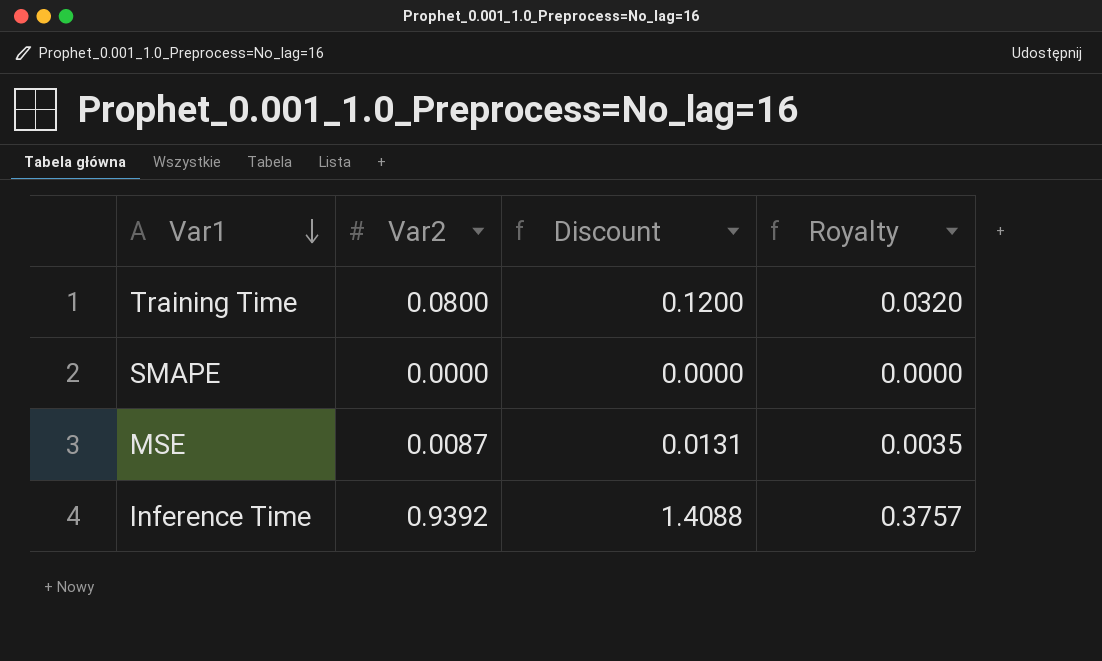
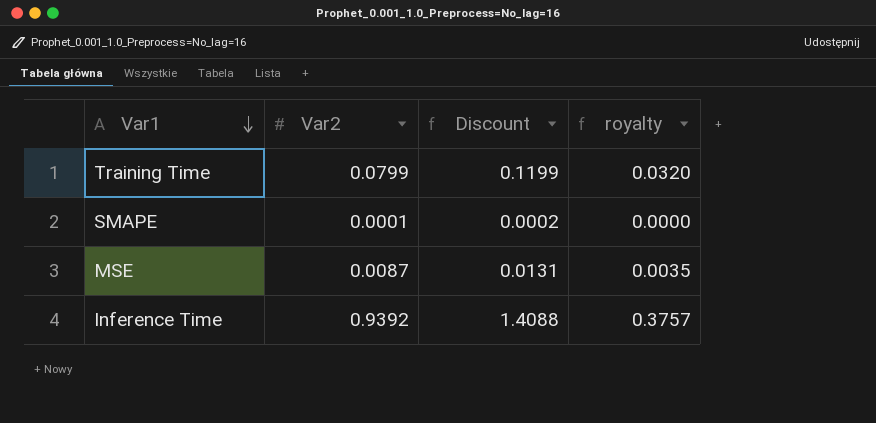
column name: Royalty -> royalty
Training Time | Var2: 0.0800 -> 0.0799
Training Time | Discount: 0.1200 -> 0.1199
SMAPE | Var2: 0.0000 -> 0.0001
SMAPE | Discount: 0.0000 -> 0.0002

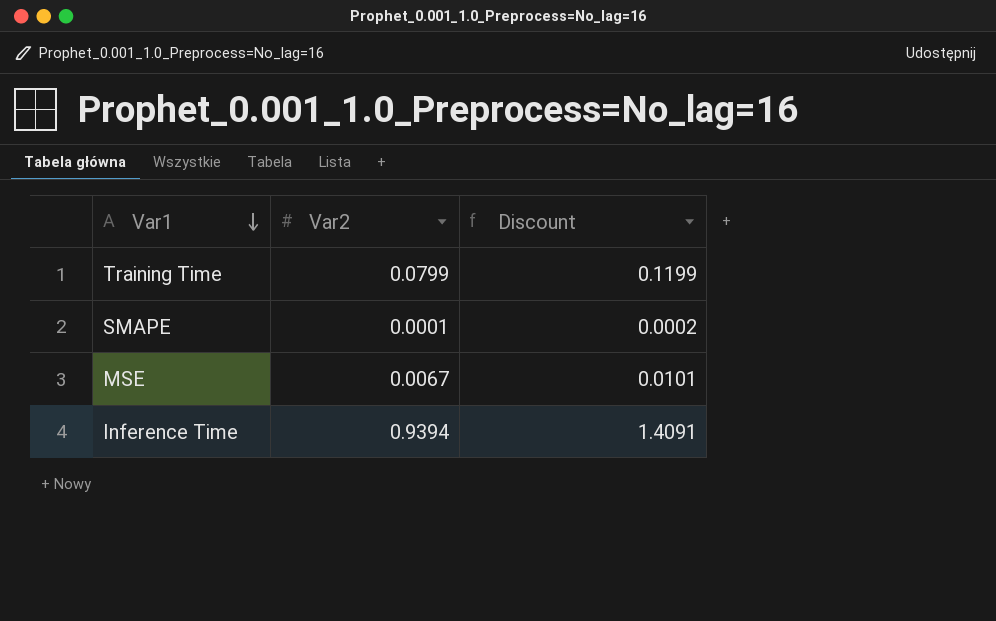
column royalty | formula: [Var2] * 0.4 -> none
MSE | Var2: 0.0087 -> 0.0067
MSE | Discount: 0.0131 -> 0.0101
Inference Time | Var2: 0.9392 -> 0.9394
Inference Time | Discount: 1.4088 -> 1.4091

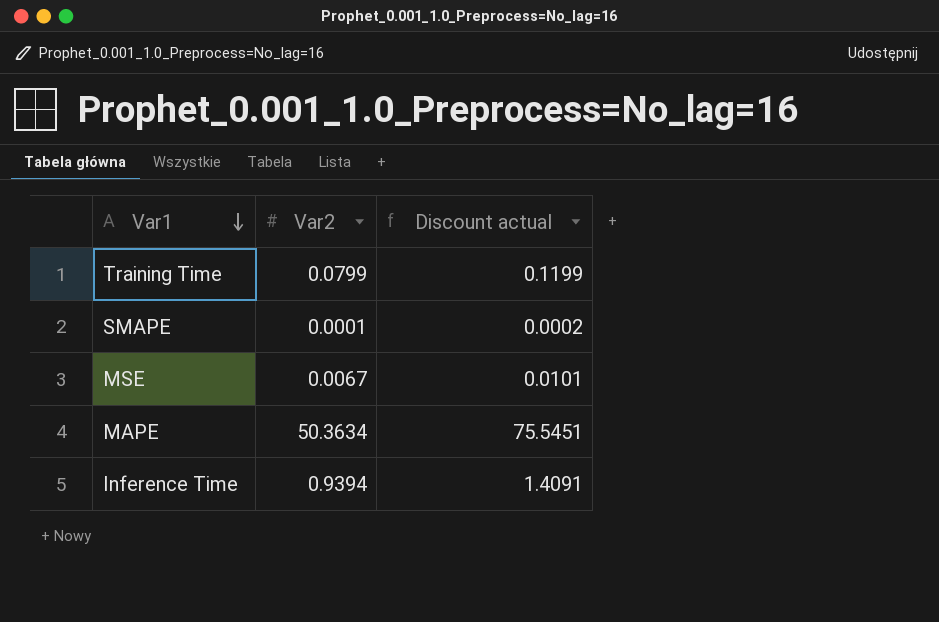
column name: Discount -> Discount actual
row MAPE: none -> 50.3634 | 75.5451

